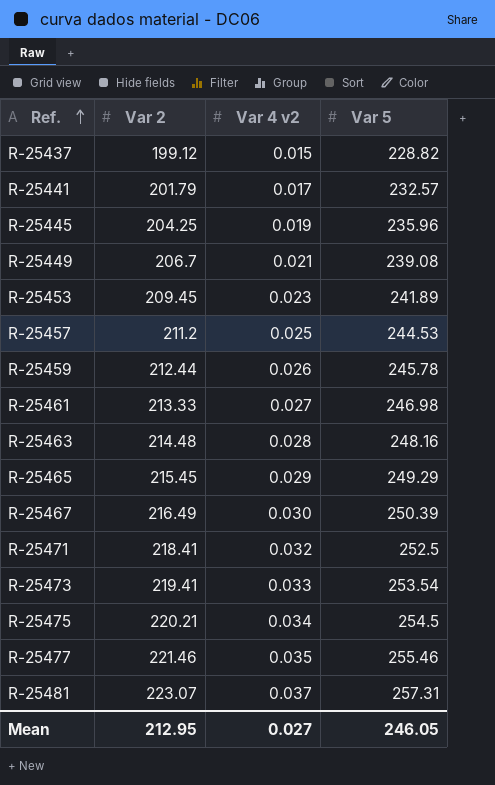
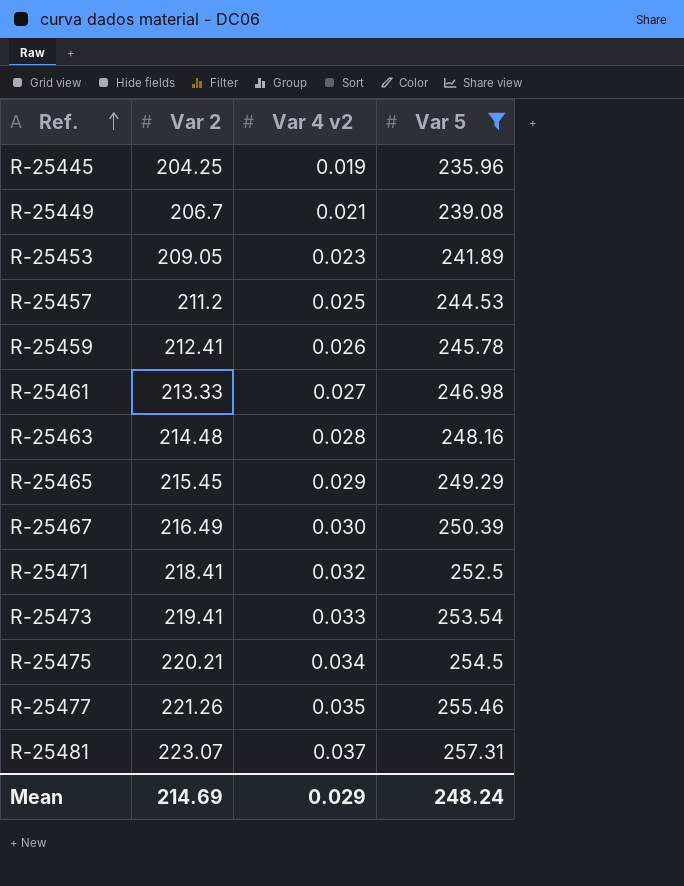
filter: none -> Var 5 >= 235.96
R-25453 | Var 2: 209.45 -> 209.05
R-25459 | Var 2: 212.44 -> 212.41
R-25477 | Var 2: 221.46 -> 221.26
Mean | Var 2: 212.95 -> 214.69
Mean | Var 4 v2: 0.027 -> 0.029
Mean | Var 5: 246.05 -> 248.24

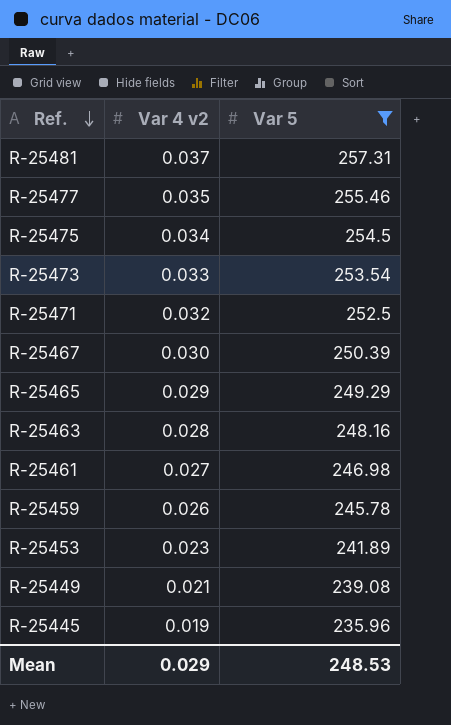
row order: Ref. ascending -> Ref. descending
column Var 2 | position: 2 -> none
row R-25457: 211.2 | 0.025 | 244.53 -> none
Mean | Var 5: 248.24 -> 248.53

